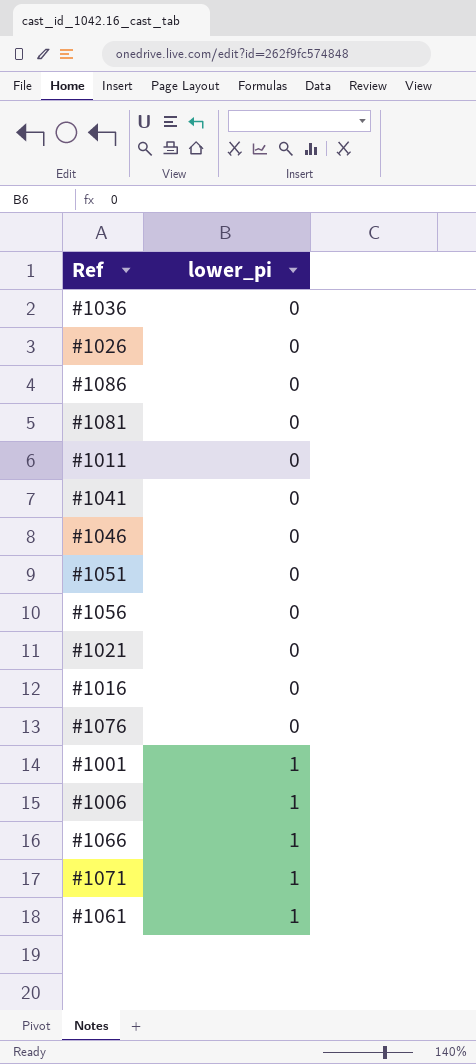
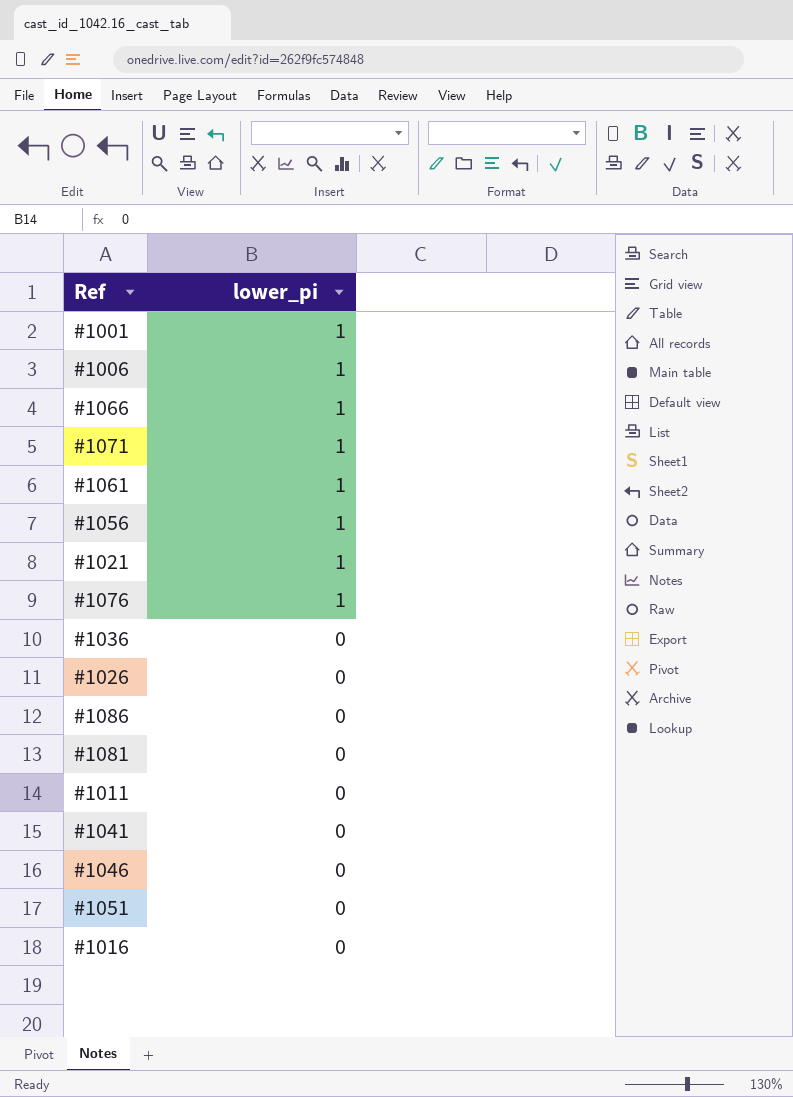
row order: lower_pi ascending -> lower_pi descending
#1056 | lower_pi: 0 -> 1
#1021 | lower_pi: 0 -> 1
#1076 | lower_pi: 0 -> 1

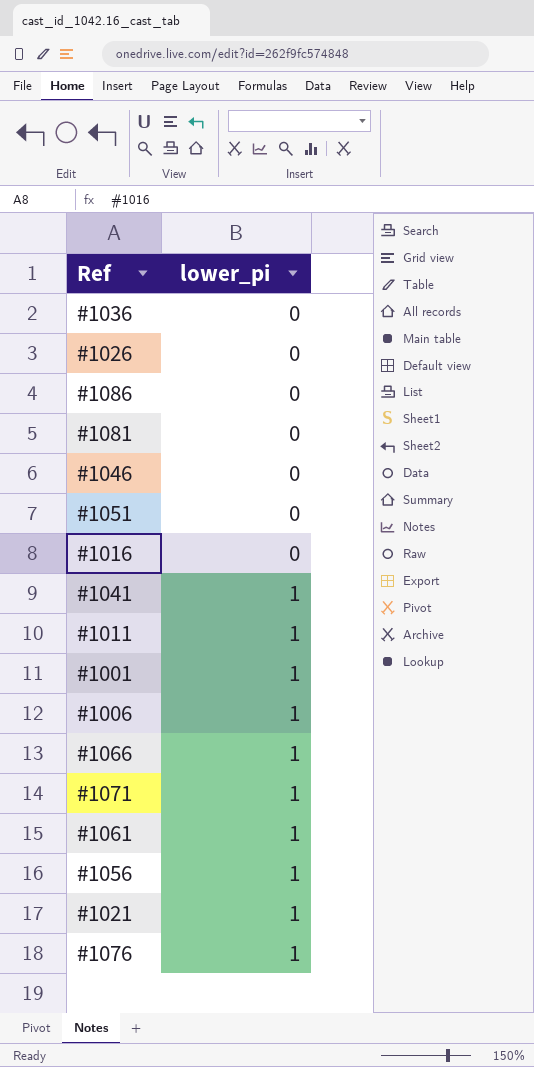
row order: lower_pi descending -> lower_pi ascending
#1041 | lower_pi: 0 -> 1
#1011 | lower_pi: 0 -> 1

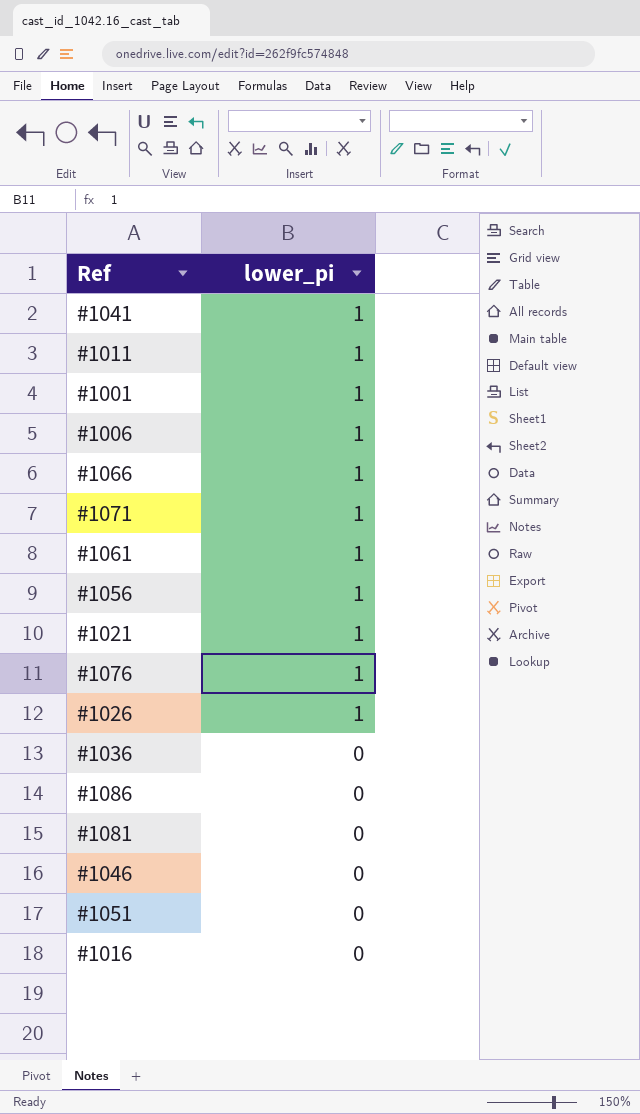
row order: lower_pi ascending -> lower_pi descending
#1026 | lower_pi: 0 -> 1

